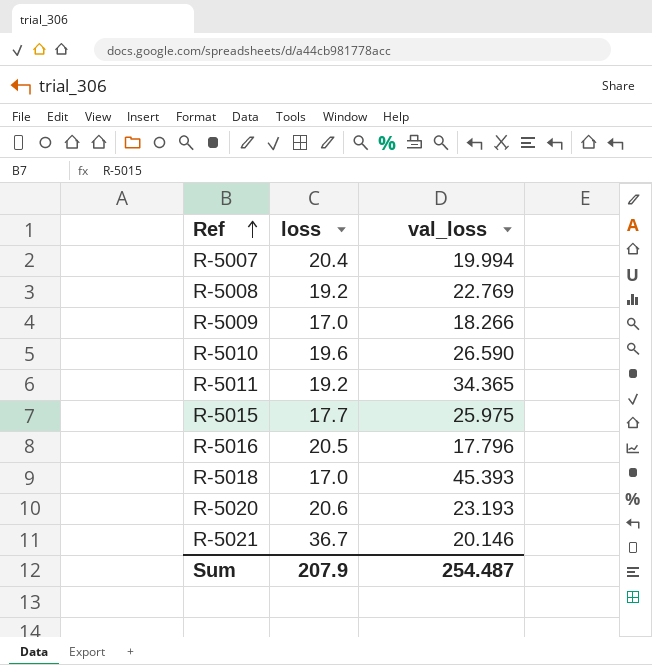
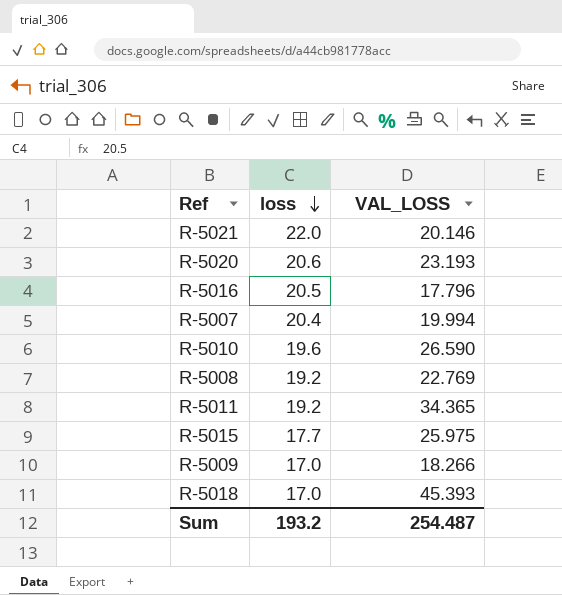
row order: Ref ascending -> loss descending
column name: val_loss -> VAL_LOSS
R-5021 | loss: 36.7 -> 22.0
Sum | loss: 207.9 -> 193.2

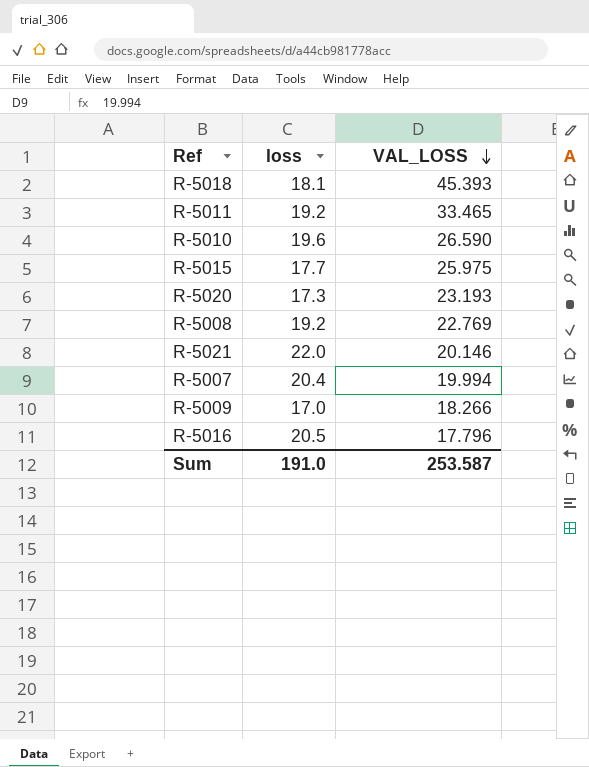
row order: loss descending -> VAL_LOSS descending
R-5018 | loss: 17.0 -> 18.1
R-5011 | VAL_LOSS: 34.365 -> 33.465
R-5020 | loss: 20.6 -> 17.3
Sum | loss: 193.2 -> 191.0
Sum | VAL_LOSS: 254.487 -> 253.587

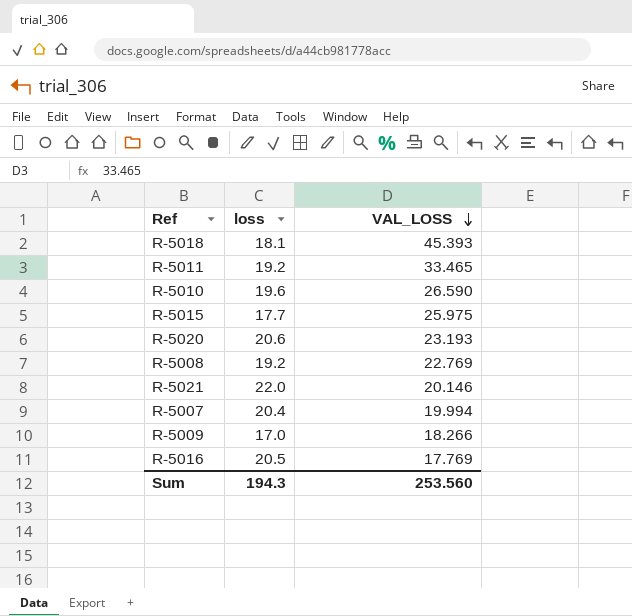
R-5020 | loss: 17.3 -> 20.6
R-5016 | VAL_LOSS: 17.796 -> 17.769
Sum | loss: 191.0 -> 194.3
Sum | VAL_LOSS: 253.587 -> 253.560

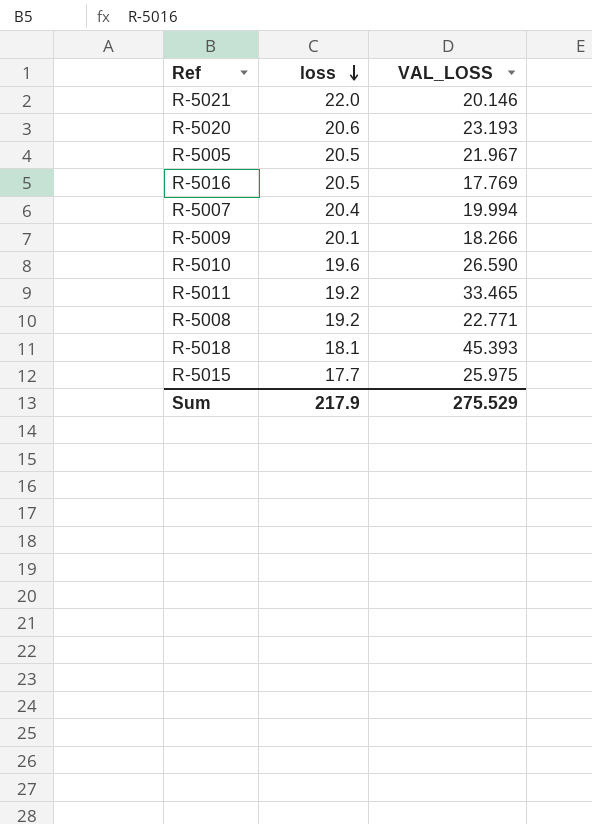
row order: VAL_LOSS descending -> loss descending
row R-5005: none -> 20.5 | 21.967
R-5009 | loss: 17.0 -> 20.1
R-5008 | VAL_LOSS: 22.769 -> 22.771
Sum | loss: 194.3 -> 217.9
Sum | VAL_LOSS: 253.560 -> 275.529

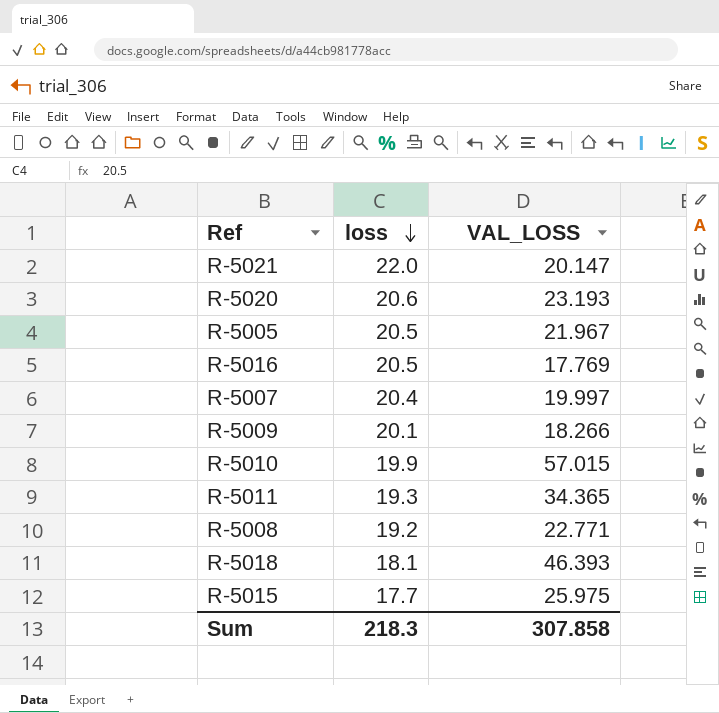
R-5021 | VAL_LOSS: 20.146 -> 20.147
R-5007 | VAL_LOSS: 19.994 -> 19.997
R-5010 | loss: 19.6 -> 19.9
R-5010 | VAL_LOSS: 26.590 -> 57.015
R-5011 | loss: 19.2 -> 19.3
R-5011 | VAL_LOSS: 33.465 -> 34.365
R-5018 | VAL_LOSS: 45.393 -> 46.393
Sum | loss: 217.9 -> 218.3
Sum | VAL_LOSS: 275.529 -> 307.858

